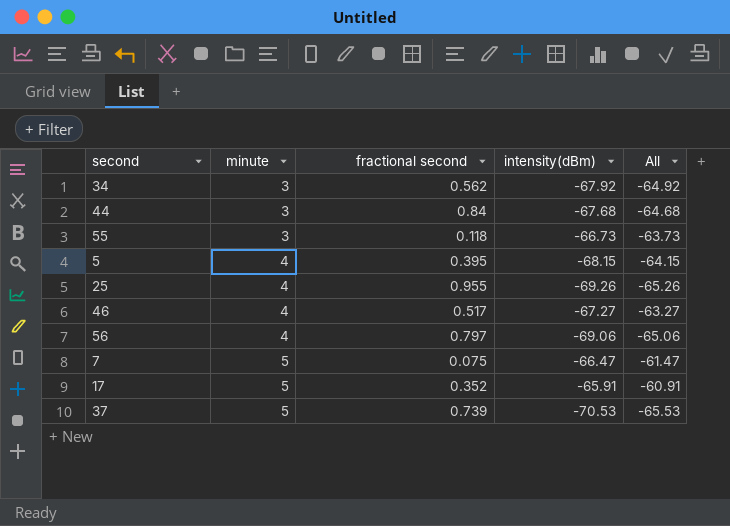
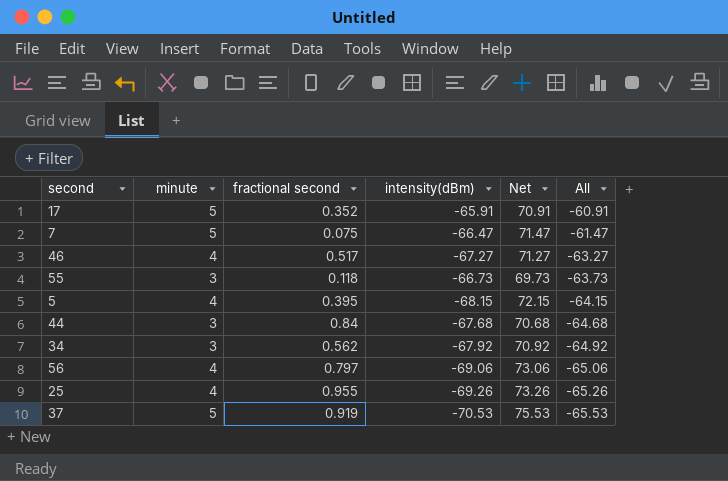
row order: minute ascending -> All descending
column Net | formula: none -> [minute] - [intensity(dBm)]
37 | fractional second: 0.739 -> 0.919

